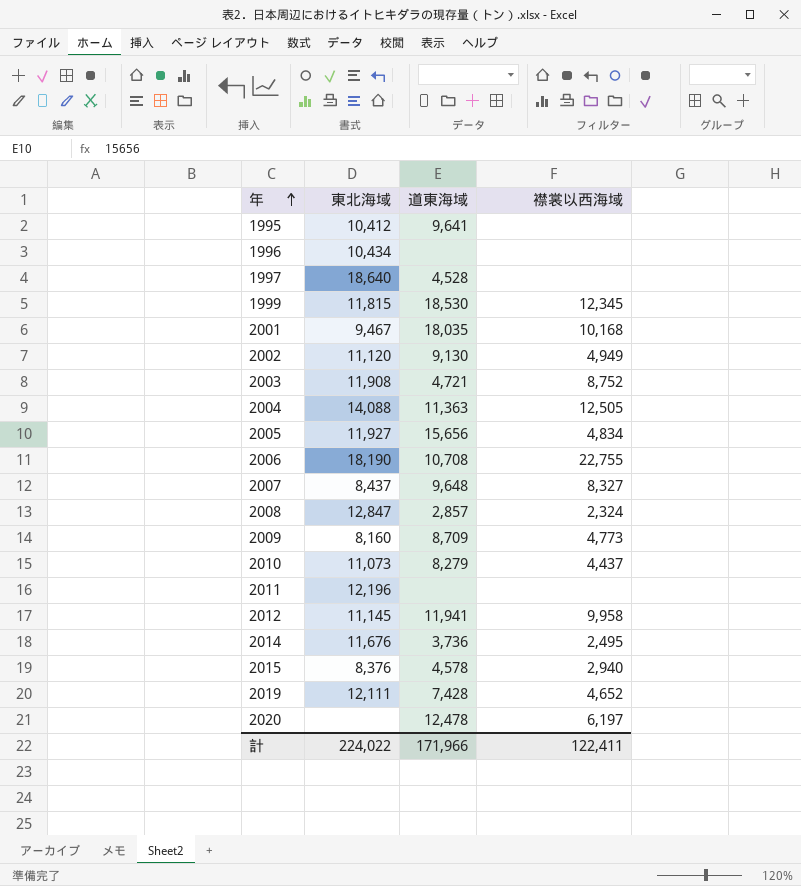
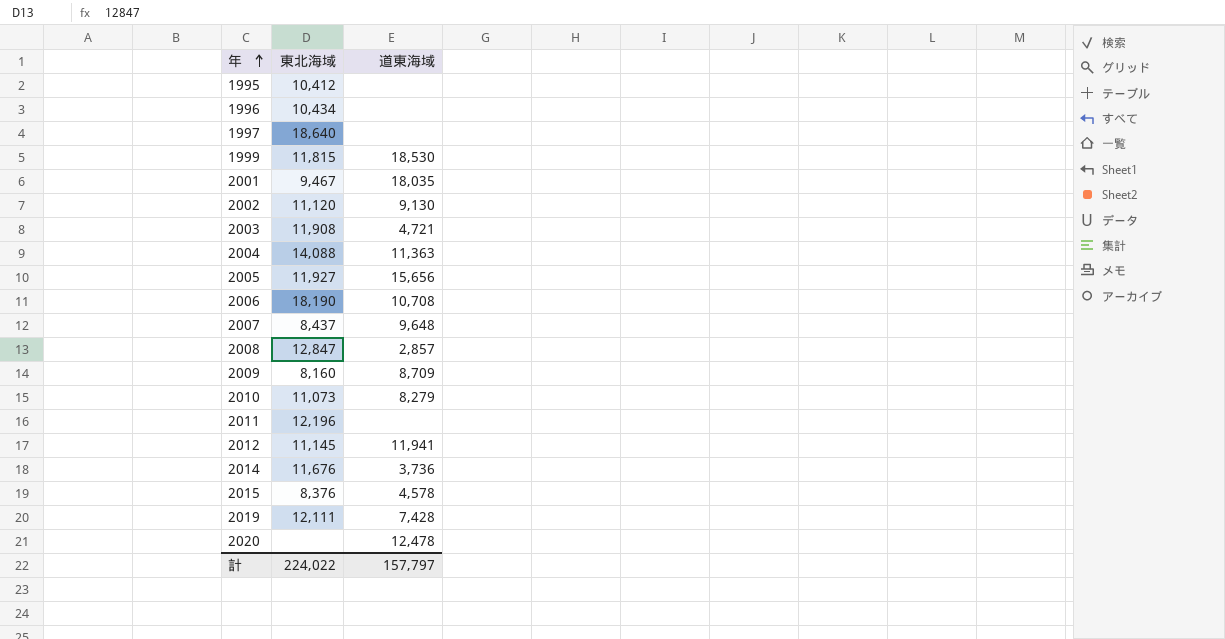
column 襟裳以西海域 | position: 4 -> none
1995 | 道東海域: 9,641 -> none
1997 | 道東海域: 4,528 -> none
計 | 道東海域: 171,966 -> 157,797

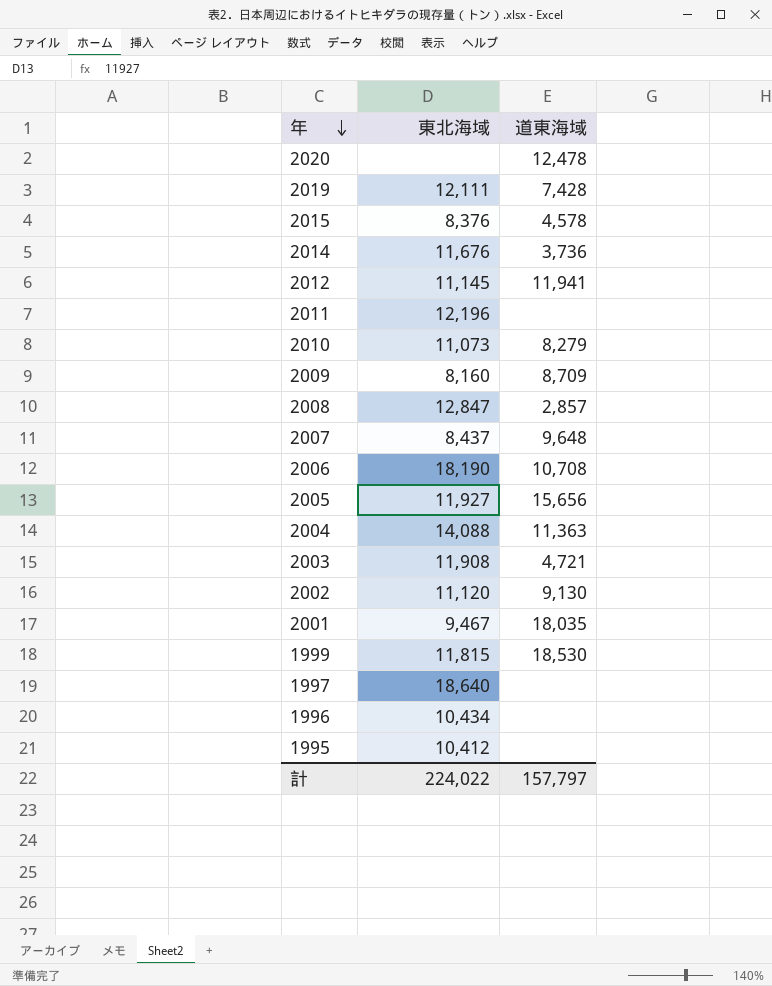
row order: 年 ascending -> 年 descending

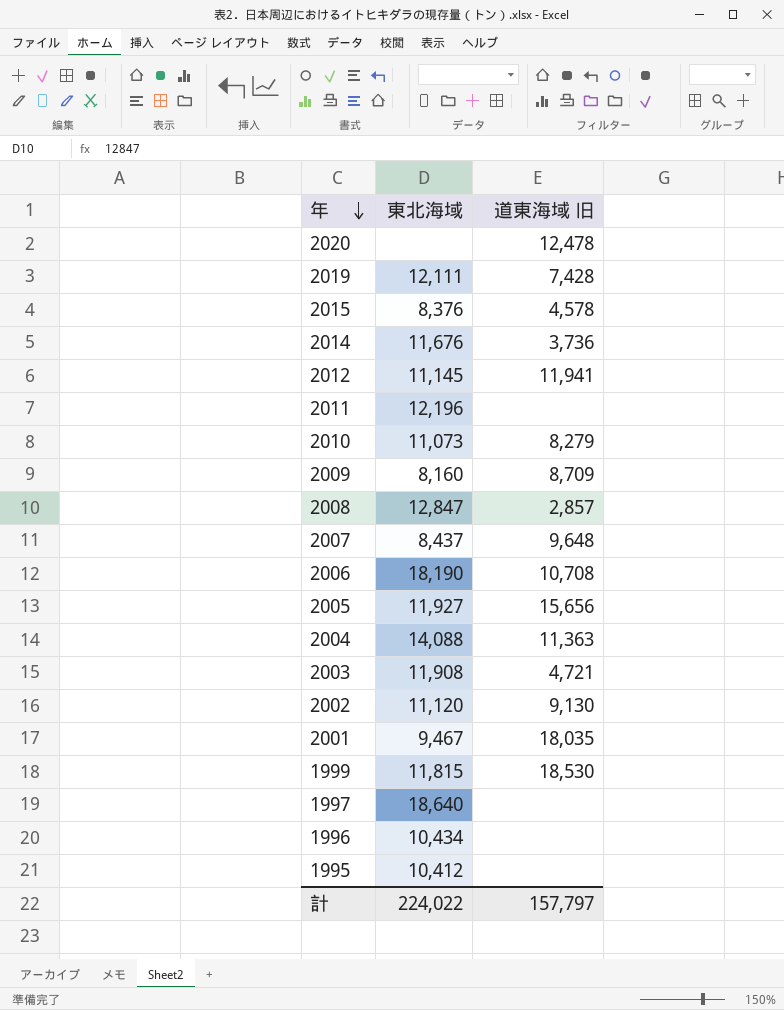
column name: 道東海域 -> 道東海域 旧

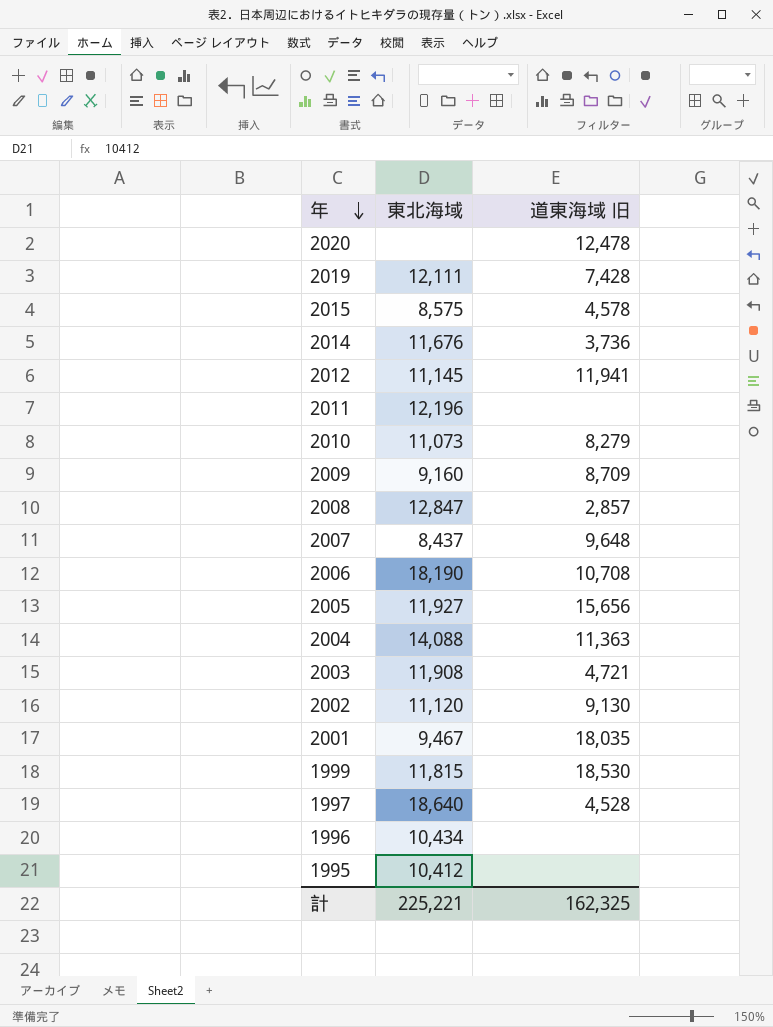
2015 | 東北海域: 8,376 -> 8,575
2009 | 東北海域: 8,160 -> 9,160
1997 | 道東海域 旧: none -> 4,528
計 | 東北海域: 224,022 -> 225,221
計 | 道東海域 旧: 157,797 -> 162,325

